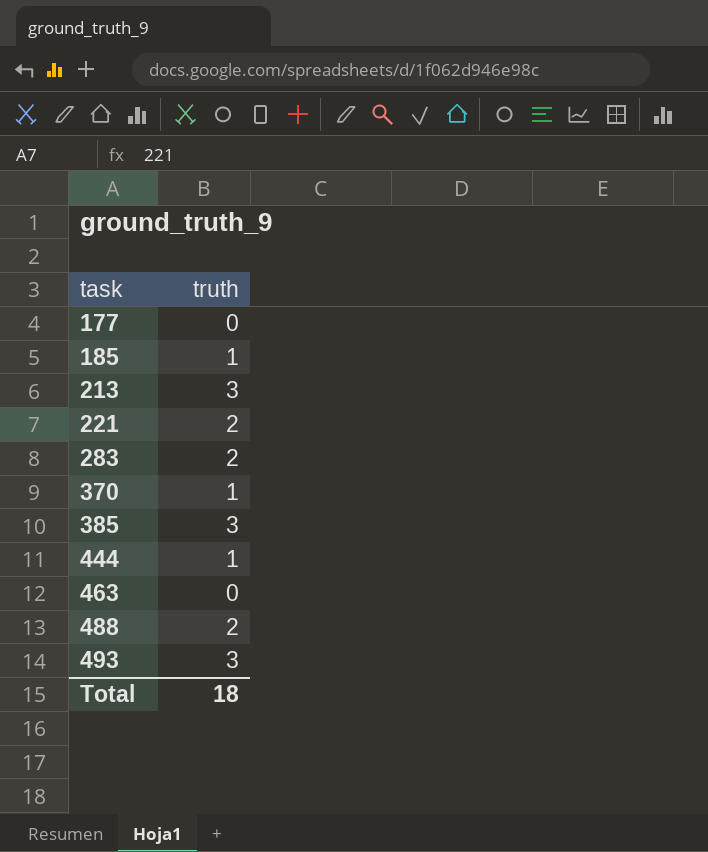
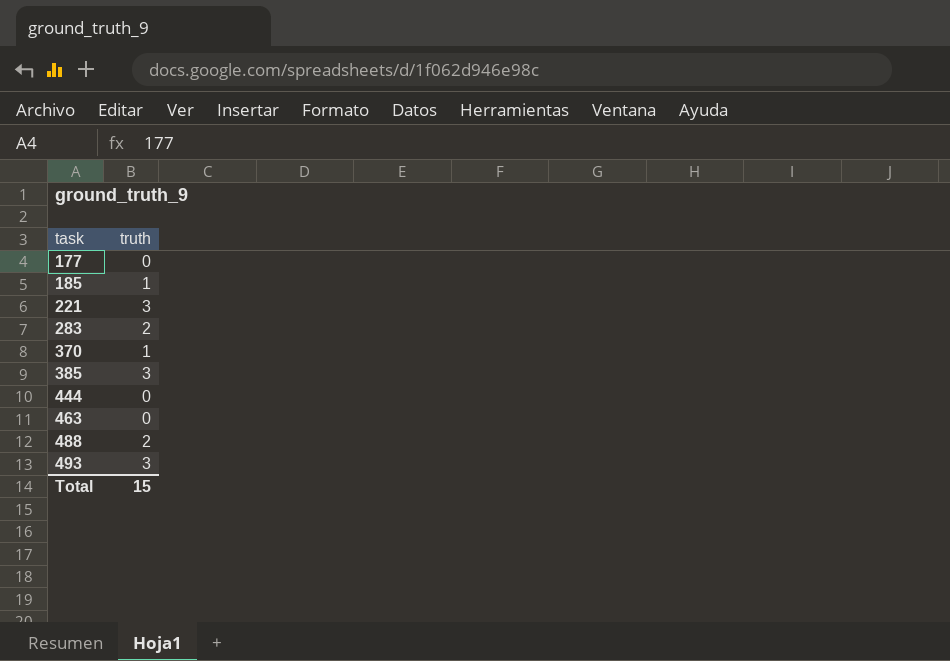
row 213: 3 -> none
221 | truth: 2 -> 3
444 | truth: 1 -> 0
Total | truth: 18 -> 15

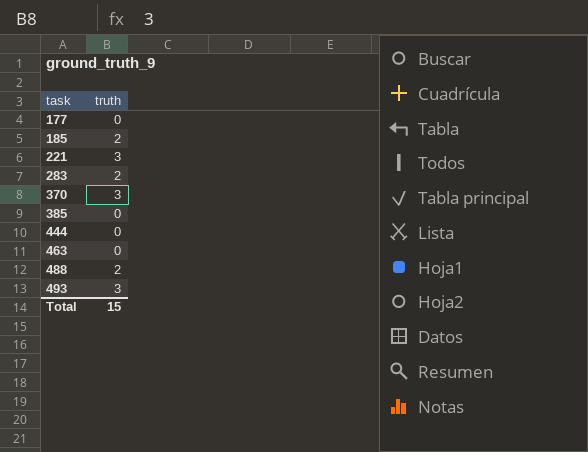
185 | truth: 1 -> 2
370 | truth: 1 -> 3
385 | truth: 3 -> 0

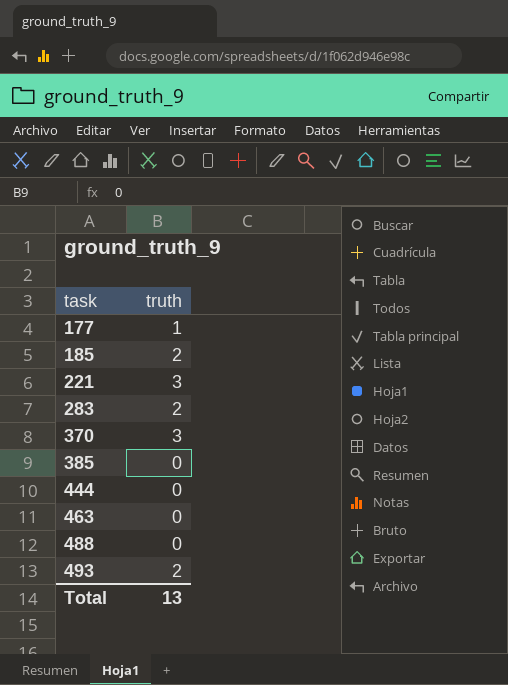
177 | truth: 0 -> 1
488 | truth: 2 -> 0
493 | truth: 3 -> 2
Total | truth: 15 -> 13

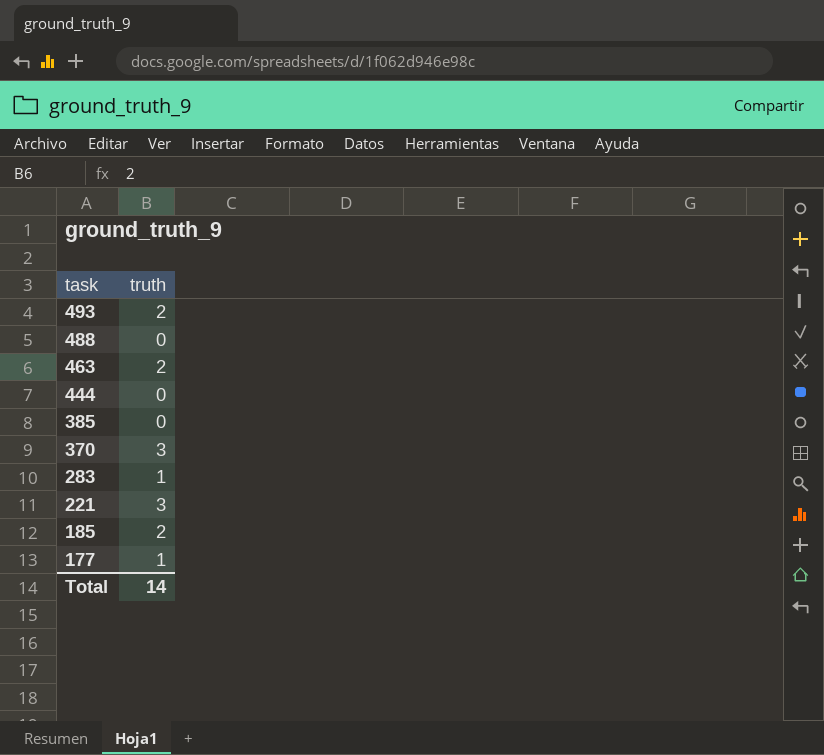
row order: task ascending -> task descending
463 | truth: 0 -> 2
283 | truth: 2 -> 1
Total | truth: 13 -> 14

